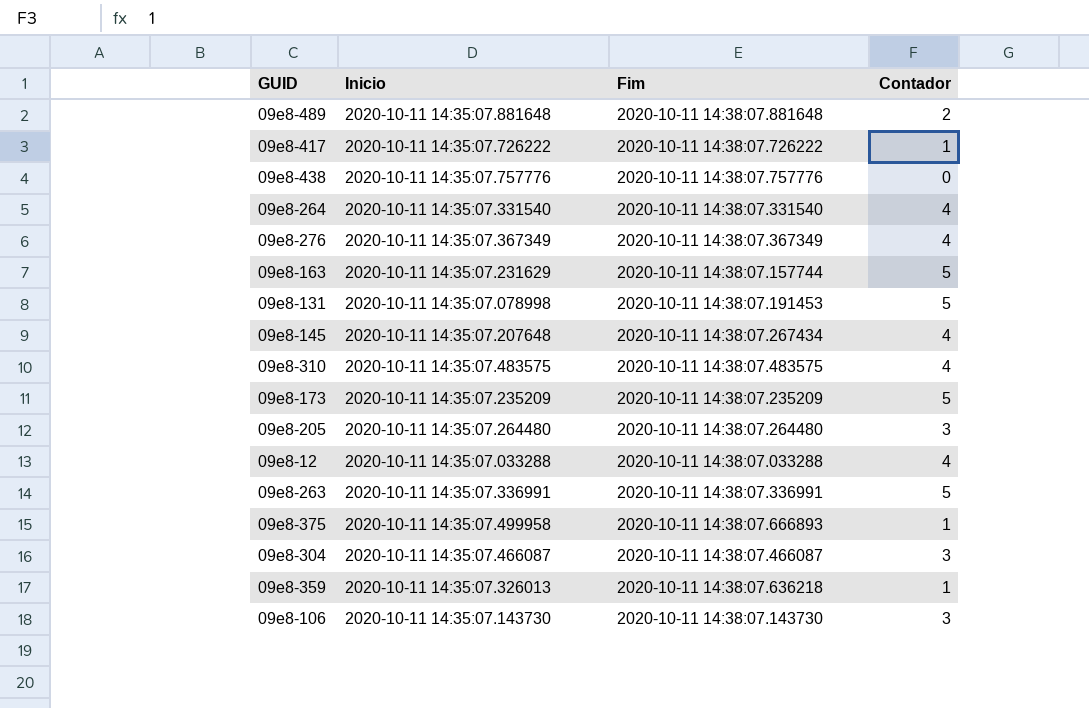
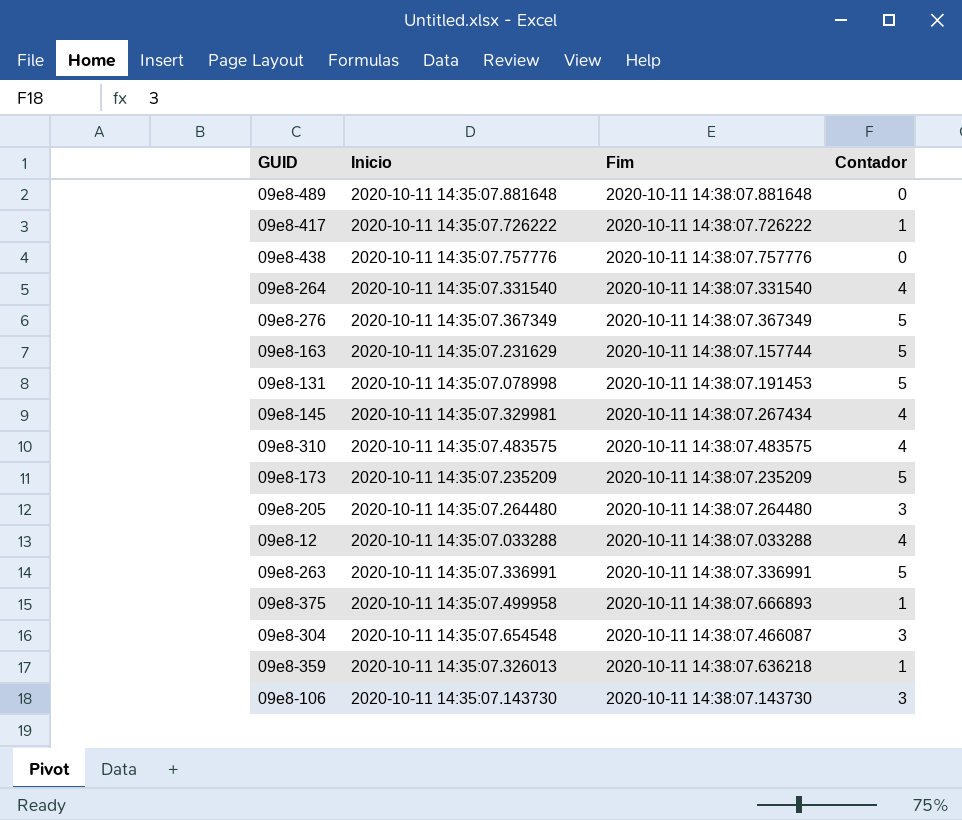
09e8-489 | Contador: 2 -> 0
09e8-276 | Contador: 4 -> 5
09e8-145 | Inicio: 2020-10-11 14:35:07.207648 -> 2020-10-11 14:35:07.329981
09e8-304 | Inicio: 2020-10-11 14:35:07.466087 -> 2020-10-11 14:35:07.654548

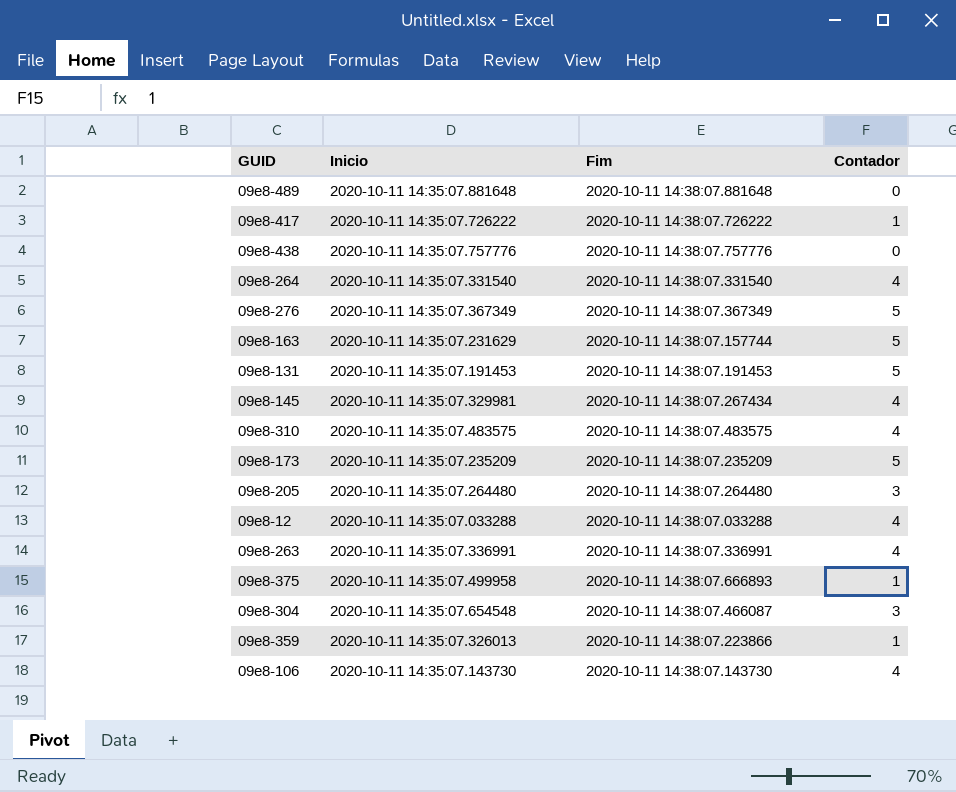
09e8-131 | Inicio: 2020-10-11 14:35:07.078998 -> 2020-10-11 14:35:07.191453
09e8-263 | Contador: 5 -> 4
09e8-359 | Fim: 2020-10-11 14:38:07.636218 -> 2020-10-11 14:38:07.223866
09e8-106 | Contador: 3 -> 4

